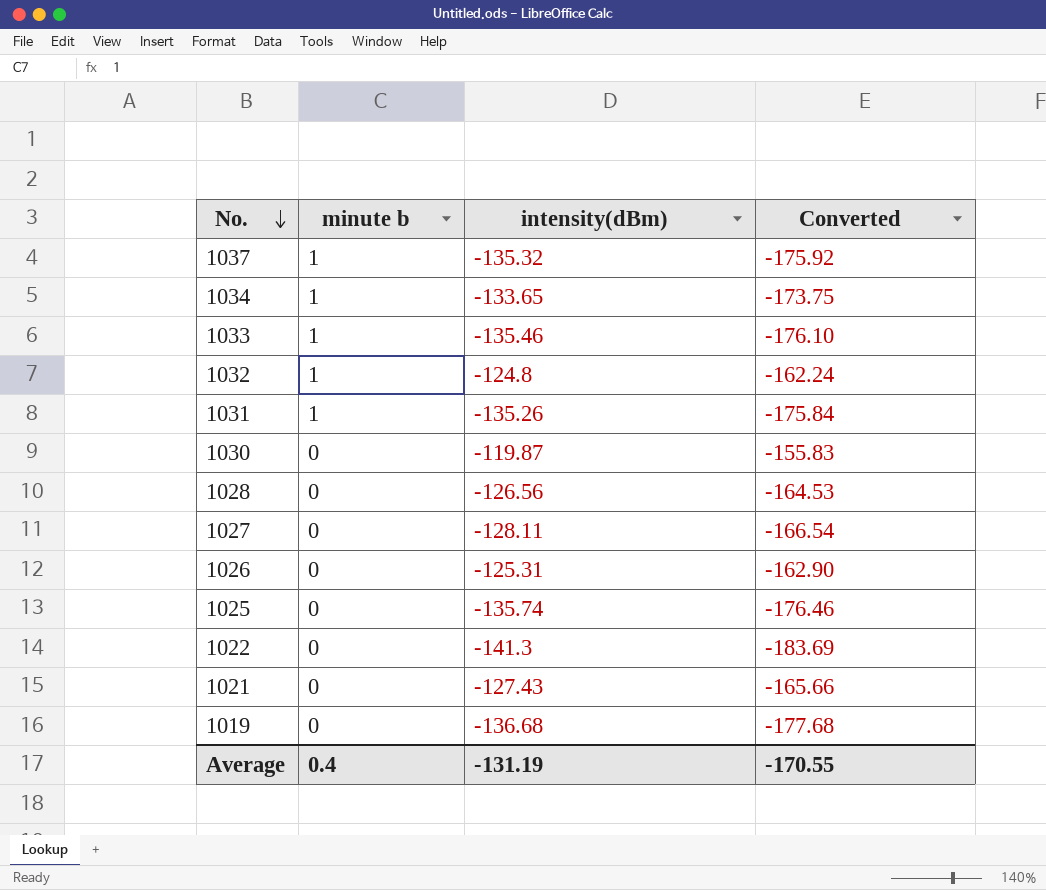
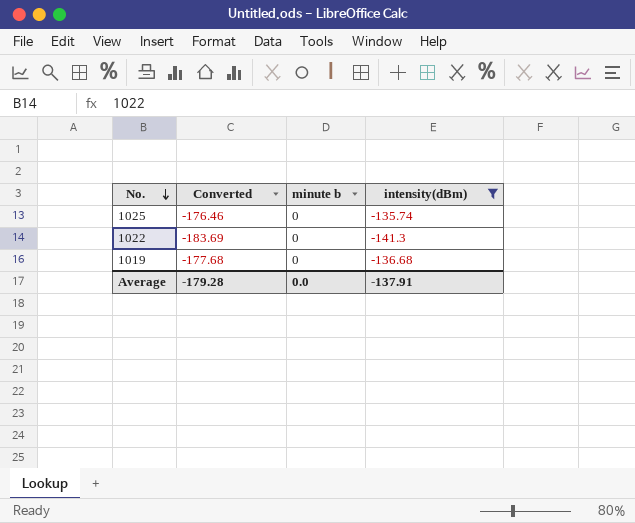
filter: none -> intensity(dBm) <= -135.74
column Converted | position: 4 -> 2
Average | Converted: -170.55 -> -179.28
Average | minute b: 0.4 -> 0.0
Average | intensity(dBm): -131.19 -> -137.91

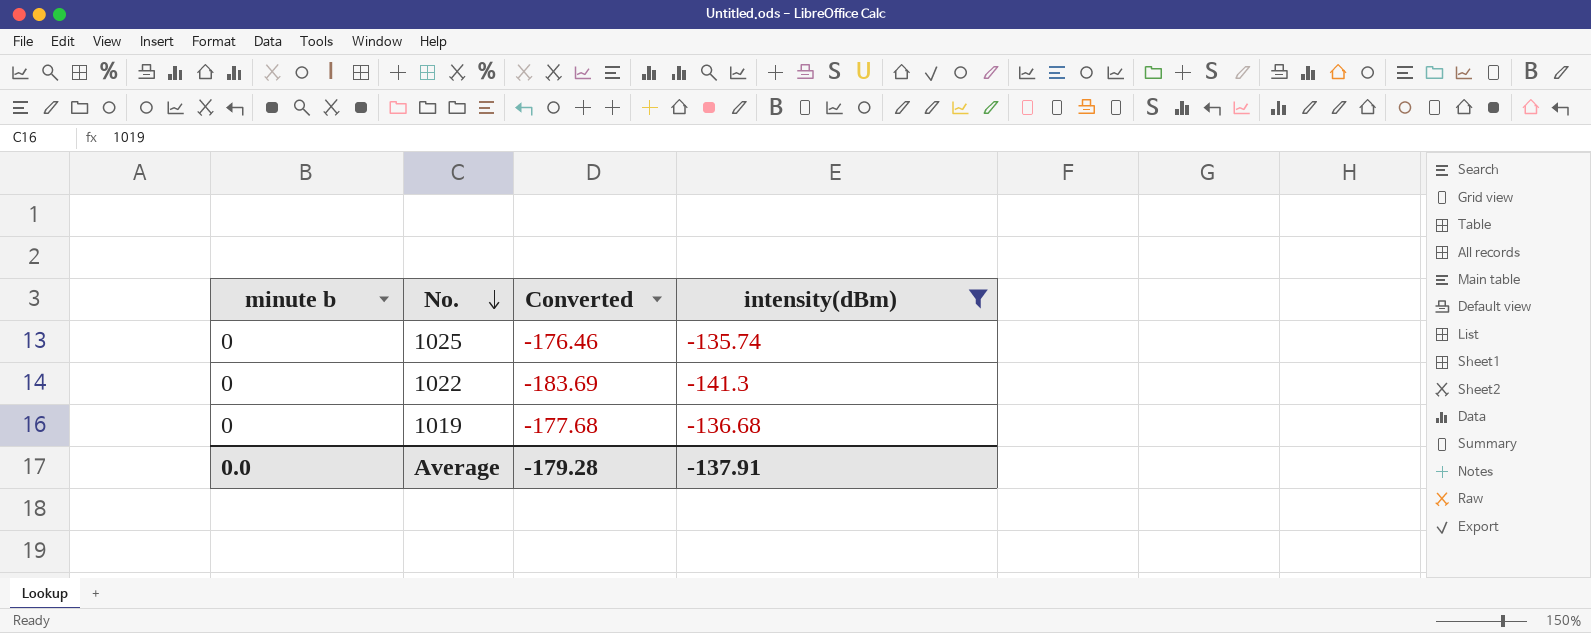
column minute b | position: 3 -> 1

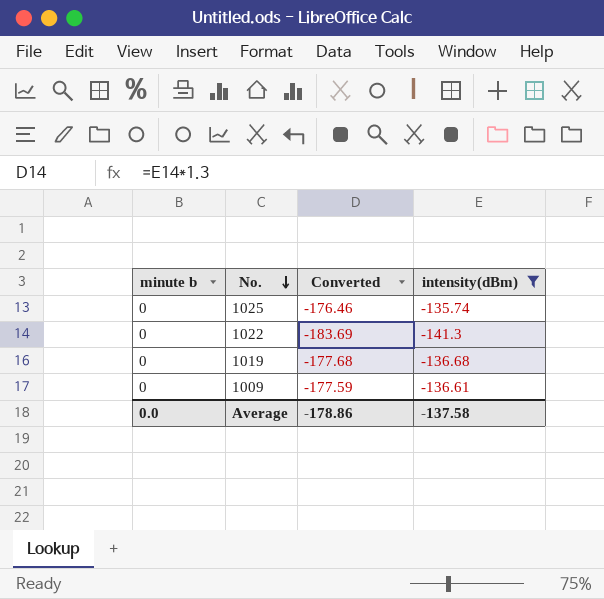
row 1009: none -> 0 | -177.59 | -136.61
Average | Converted: -179.28 -> -178.86
Average | intensity(dBm): -137.91 -> -137.58

